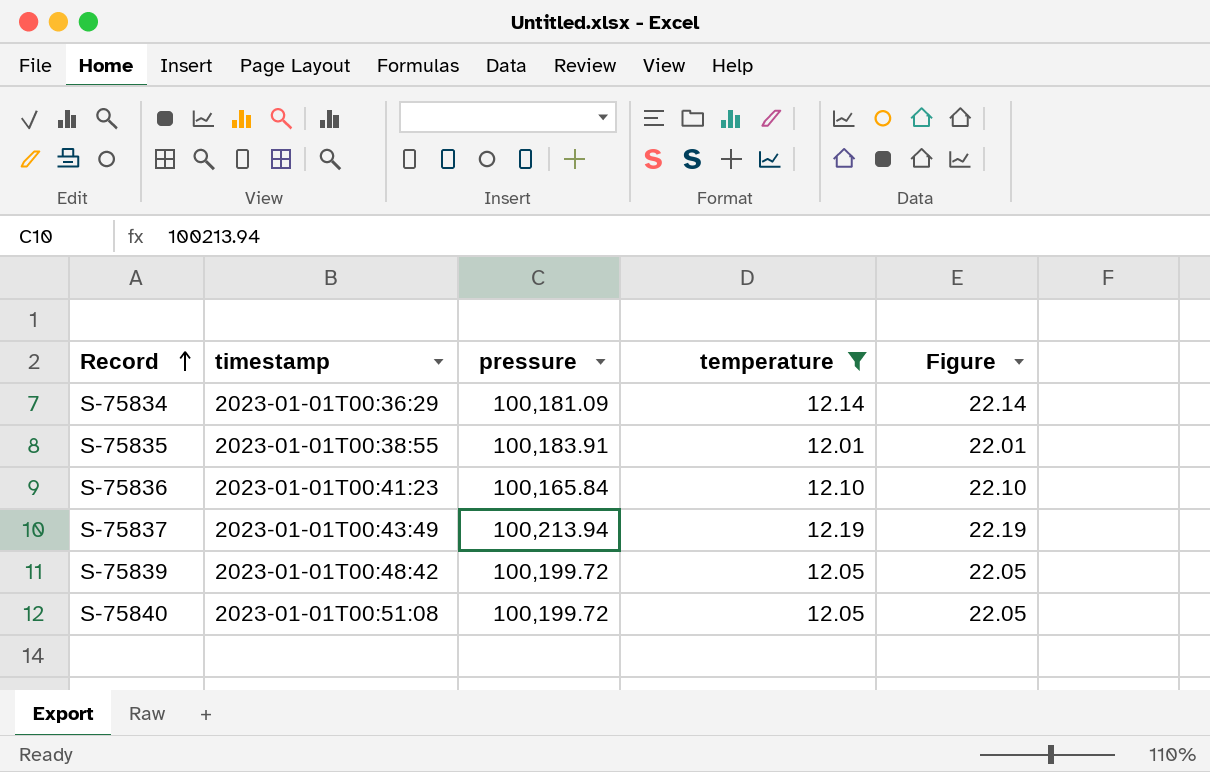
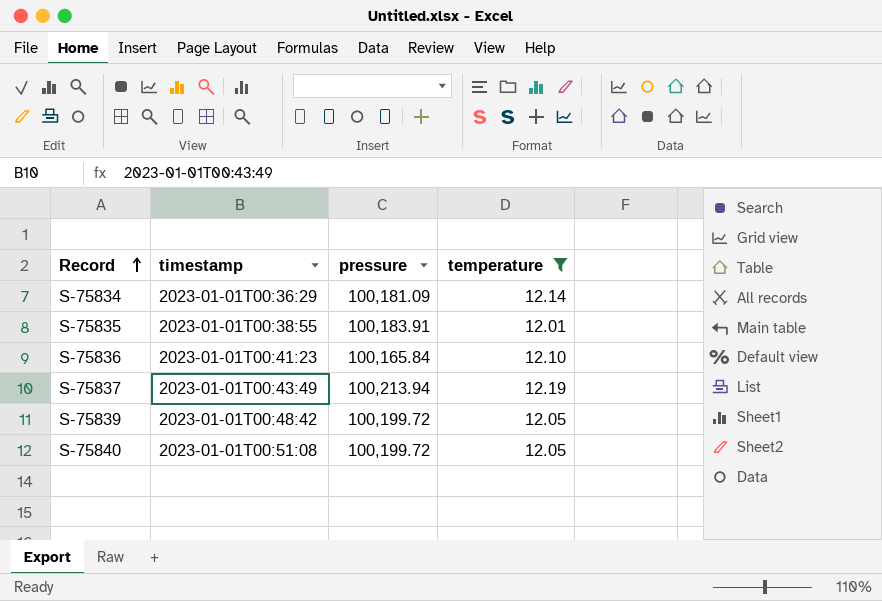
column Figure | formula: [temperature] + 10 -> none

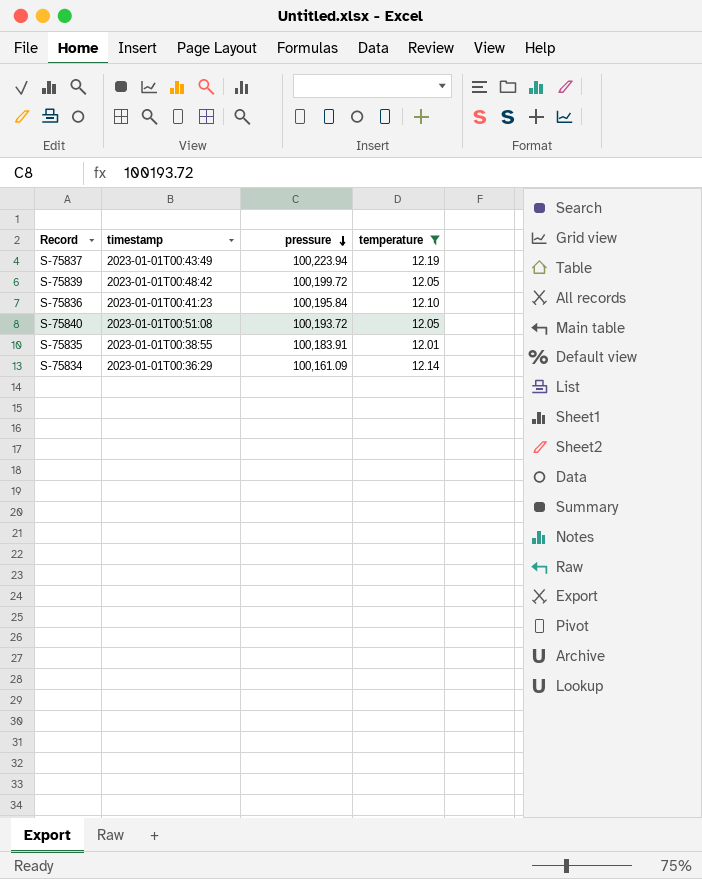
row order: Record ascending -> pressure descending
S-75837 | pressure: 100,213.94 -> 100,223.94
S-75836 | pressure: 100,165.84 -> 100,195.84
S-75840 | pressure: 100,199.72 -> 100,193.72
S-75834 | pressure: 100,181.09 -> 100,161.09

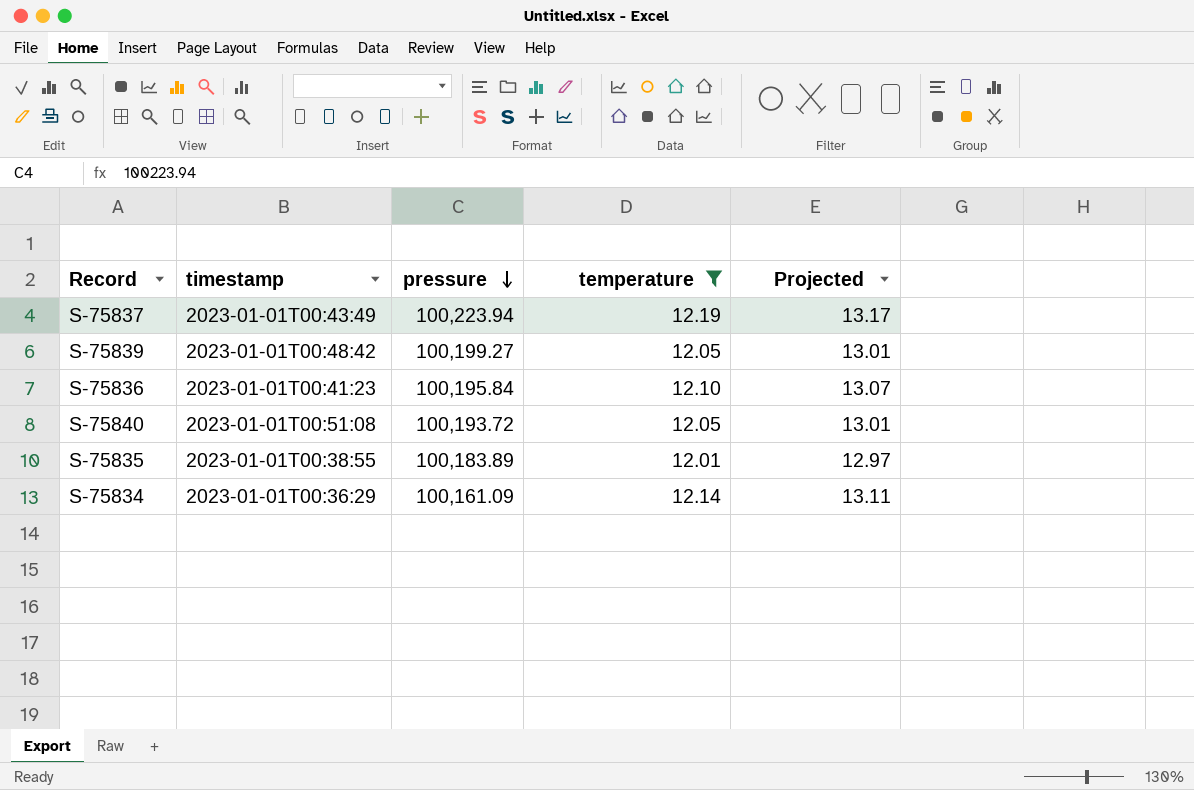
column Projected | formula: none -> [temperature] * 1.08
S-75839 | pressure: 100,199.72 -> 100,199.27
S-75835 | pressure: 100,183.91 -> 100,183.89

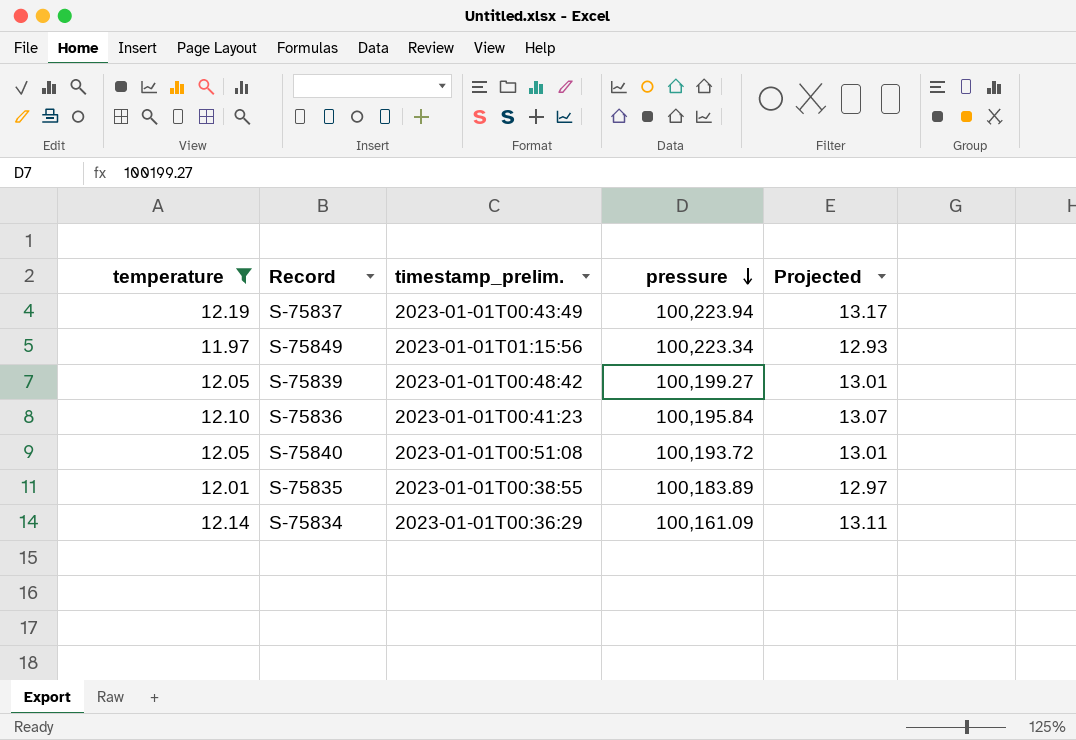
column temperature | position: 4 -> 1
column name: timestamp -> timestamp_prelim.
row S-75849: none -> 11.97 | 2023-01-01T01:15:56 | 100,223.34 | 12.93

